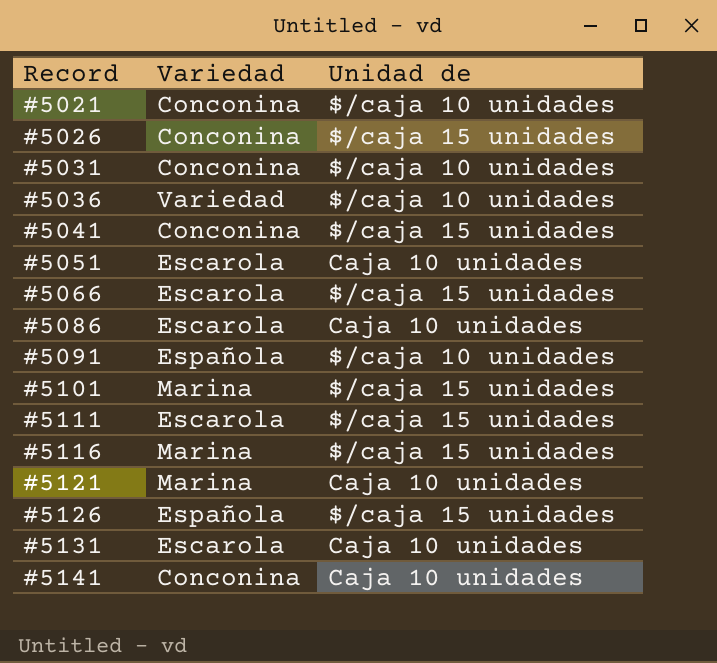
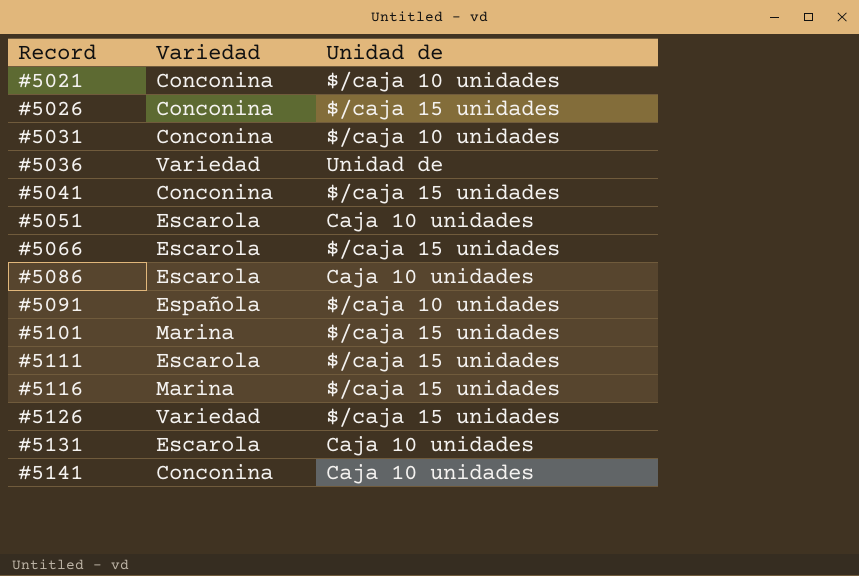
row #5121: Marina | Caja 10 unidades -> none
#5036 | Unidad de: $/caja 10 unidades -> Unidad de
#5126 | Variedad: Española -> Variedad

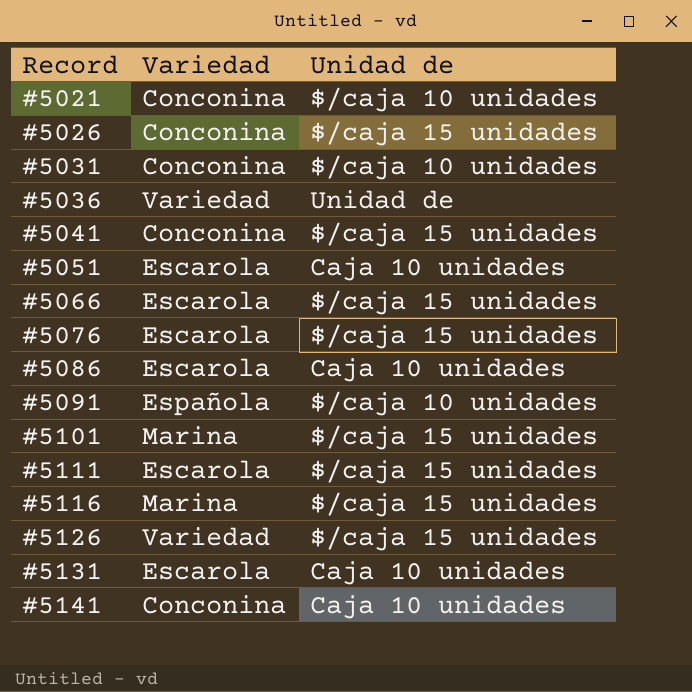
row #5076: none -> Escarola | $/caja 15 unidades

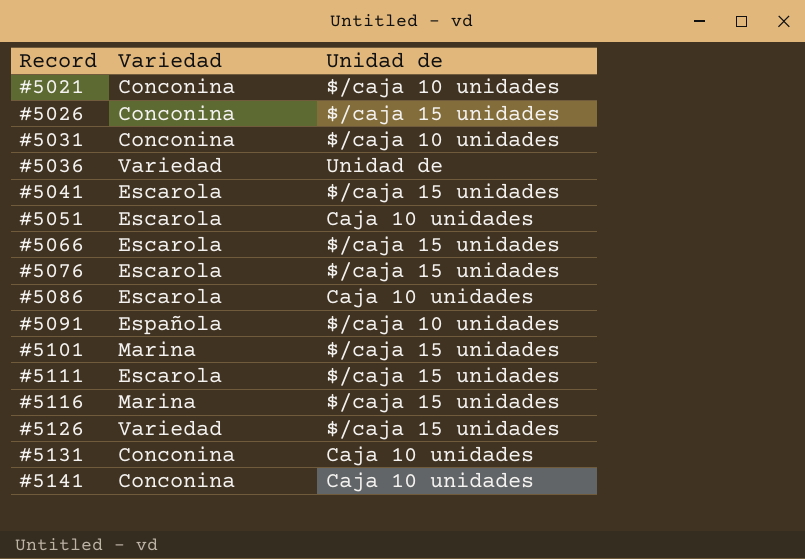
#5041 | Variedad: Conconina -> Escarola
#5131 | Variedad: Escarola -> Conconina

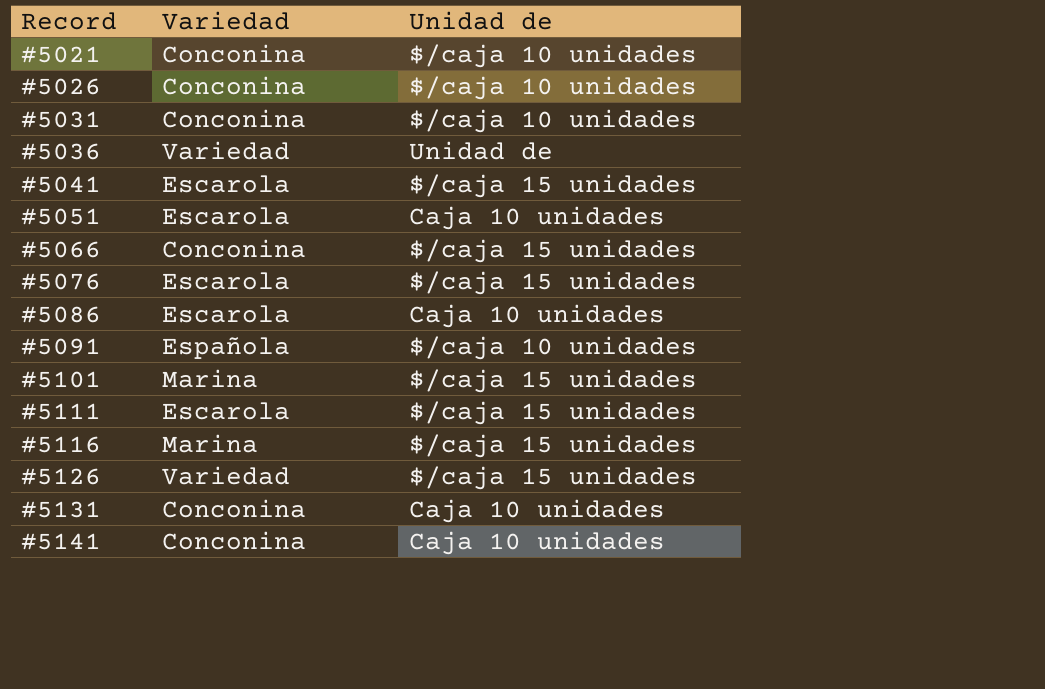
#5026 | Unidad de: $/caja 15 unidades -> $/caja 10 unidades
#5066 | Variedad: Escarola -> Conconina

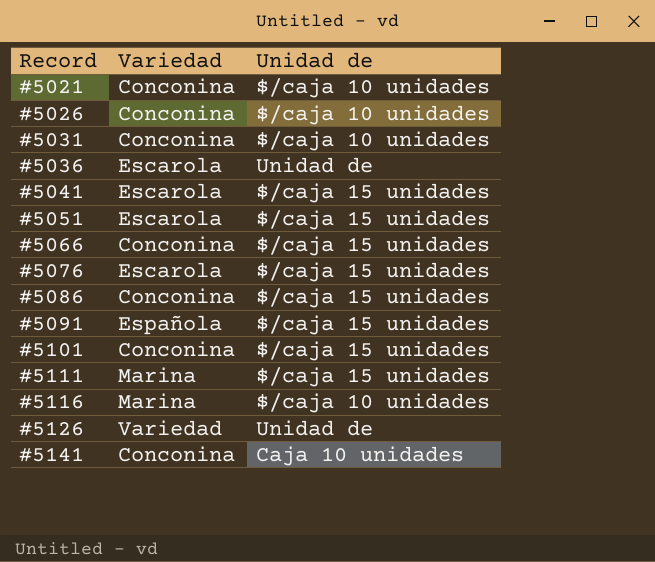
row #5131: Conconina | Caja 10 unidades -> none
#5036 | Variedad: Variedad -> Escarola
#5051 | Unidad de: Caja 10 unidades -> $/caja 15 unidades
#5086 | Variedad: Escarola -> Conconina
#5086 | Unidad de: Caja 10 unidades -> $/caja 15 unidades
#5091 | Unidad de: $/caja 10 unidades -> $/caja 15 unidades
#5101 | Variedad: Marina -> Conconina
#5111 | Variedad: Escarola -> Marina
#5116 | Unidad de: $/caja 15 unidades -> $/caja 10 unidades
#5126 | Unidad de: $/caja 15 unidades -> Unidad de

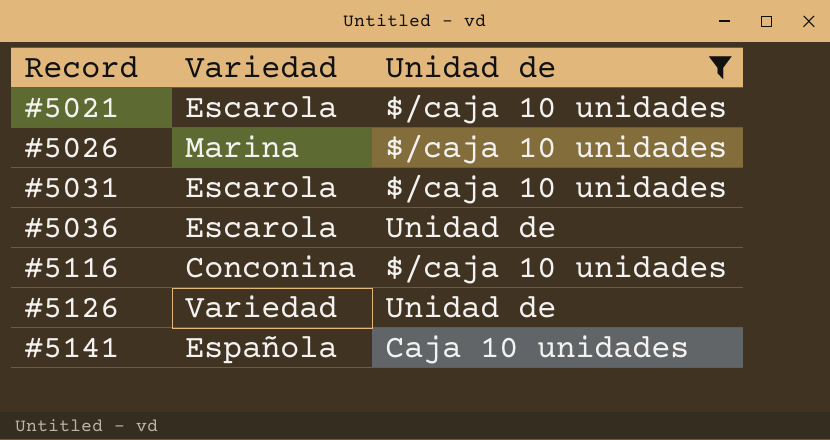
filter: none -> Unidad de != $/caja 15 unidades
#5021 | Variedad: Conconina -> Escarola
#5026 | Variedad: Conconina -> Marina
#5031 | Variedad: Conconina -> Escarola
#5116 | Variedad: Marina -> Conconina
#5141 | Variedad: Conconina -> Española

